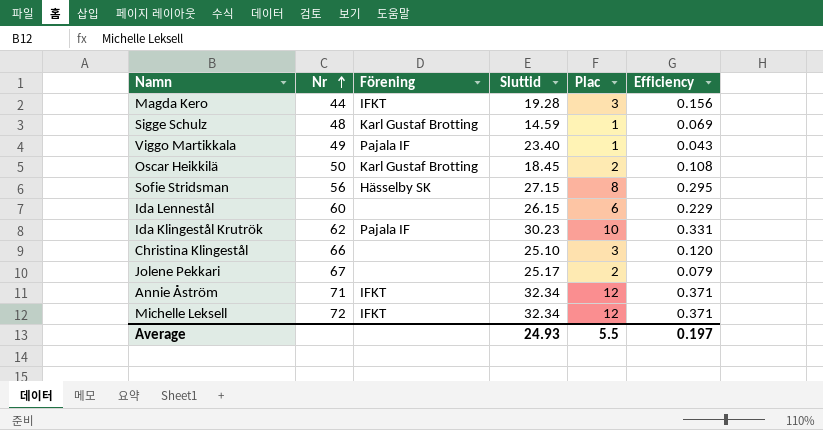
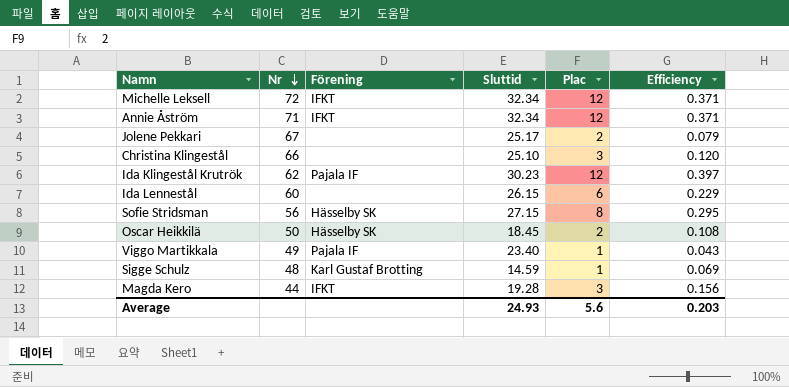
row order: Nr ascending -> Nr descending
Ida Klingestål Krutrök | Plac: 10 -> 12
Ida Klingestål Krutrök | Efficiency: 0.331 -> 0.397
Oscar Heikkilä | Förening: Karl Gustaf Brotting -> Hässelby SK
Average | Plac: 5.5 -> 5.6
Average | Efficiency: 0.197 -> 0.203

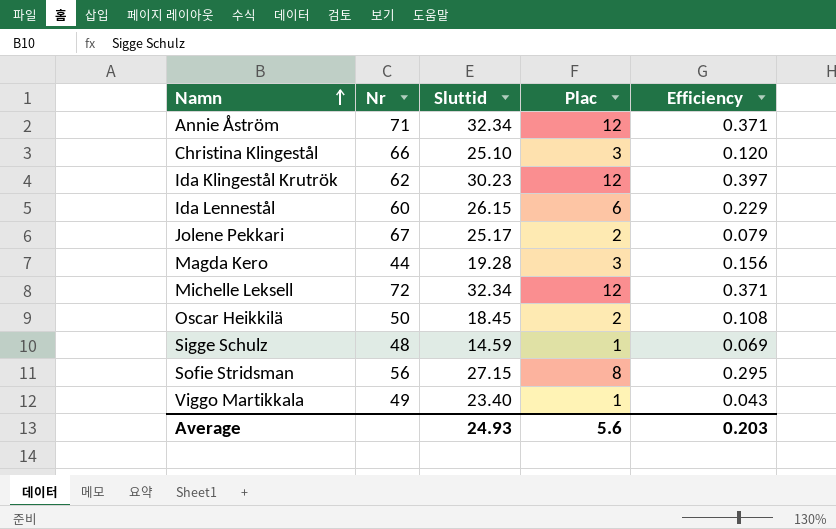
row order: Nr descending -> Namn ascending
column Förening | position: 3 -> none

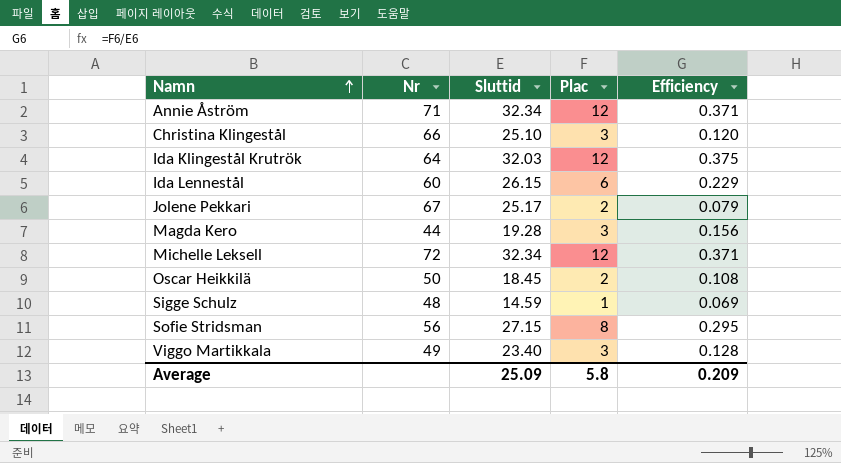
Ida Klingestål Krutrök | Nr: 62 -> 64
Ida Klingestål Krutrök | Sluttid: 30.23 -> 32.03
Ida Klingestål Krutrök | Efficiency: 0.397 -> 0.375
Viggo Martikkala | Plac: 1 -> 3
Viggo Martikkala | Efficiency: 0.043 -> 0.128
Average | Sluttid: 24.93 -> 25.09
Average | Plac: 5.6 -> 5.8
Average | Efficiency: 0.203 -> 0.209

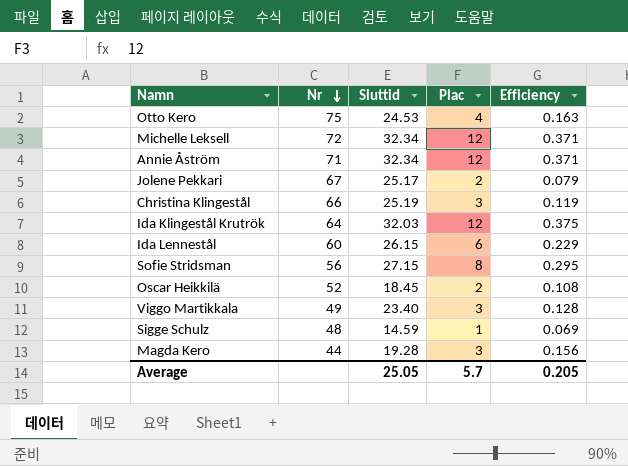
row order: Namn ascending -> Nr descending
row Otto Kero: none -> 75 | 24.53 | 4 | 0.163
Christina Klingestål | Sluttid: 25.10 -> 25.19
Christina Klingestål | Efficiency: 0.120 -> 0.119
Oscar Heikkilä | Nr: 50 -> 52
Average | Sluttid: 25.09 -> 25.05
Average | Plac: 5.8 -> 5.7
Average | Efficiency: 0.209 -> 0.205

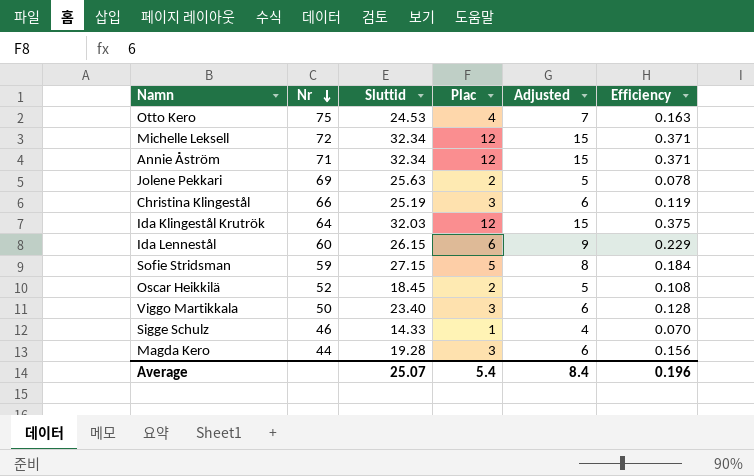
column Adjusted | formula: none -> [Plac] + 3
Jolene Pekkari | Nr: 67 -> 69
Jolene Pekkari | Sluttid: 25.17 -> 25.63
Jolene Pekkari | Efficiency: 0.079 -> 0.078
Sofie Stridsman | Nr: 56 -> 59
Sofie Stridsman | Plac: 8 -> 5
Sofie Stridsman | Efficiency: 0.295 -> 0.184
Viggo Martikkala | Nr: 49 -> 50
Sigge Schulz | Nr: 48 -> 46
Sigge Schulz | Sluttid: 14.59 -> 14.33
Sigge Schulz | Efficiency: 0.069 -> 0.070
Average | Sluttid: 25.05 -> 25.07
Average | Plac: 5.7 -> 5.4
Average | Efficiency: 0.205 -> 0.196

